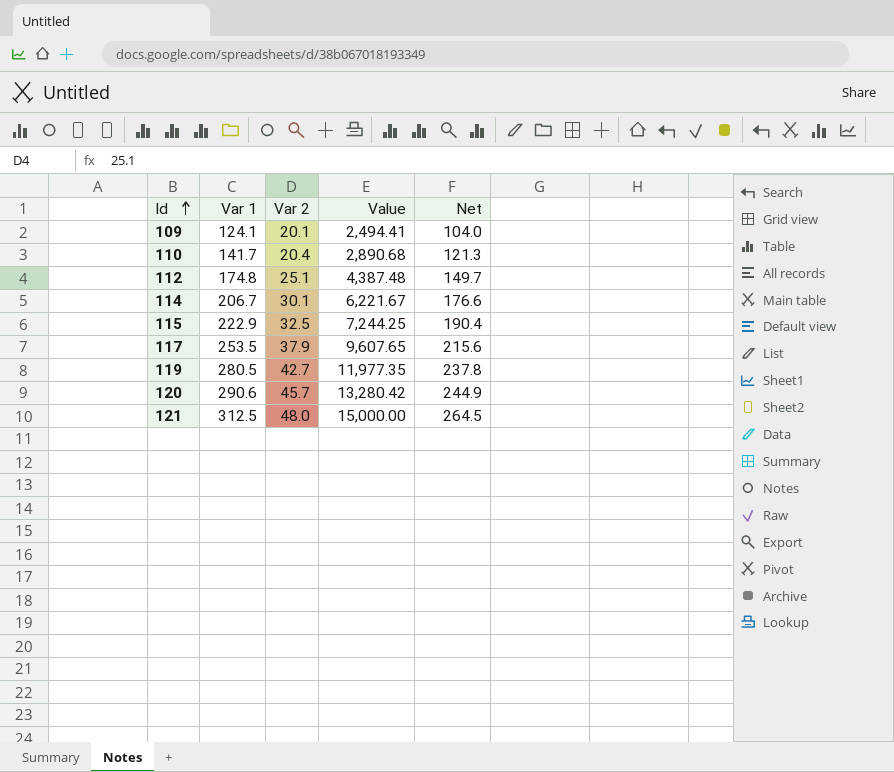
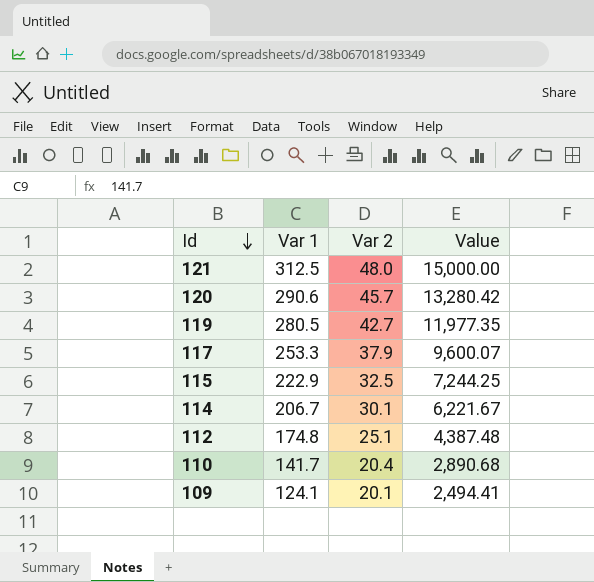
row order: Id ascending -> Id descending
column Net | formula: [Var 1] - [Var 2] -> none
117 | Var 1: 253.5 -> 253.3
117 | Value: 9,607.65 -> 9,600.07

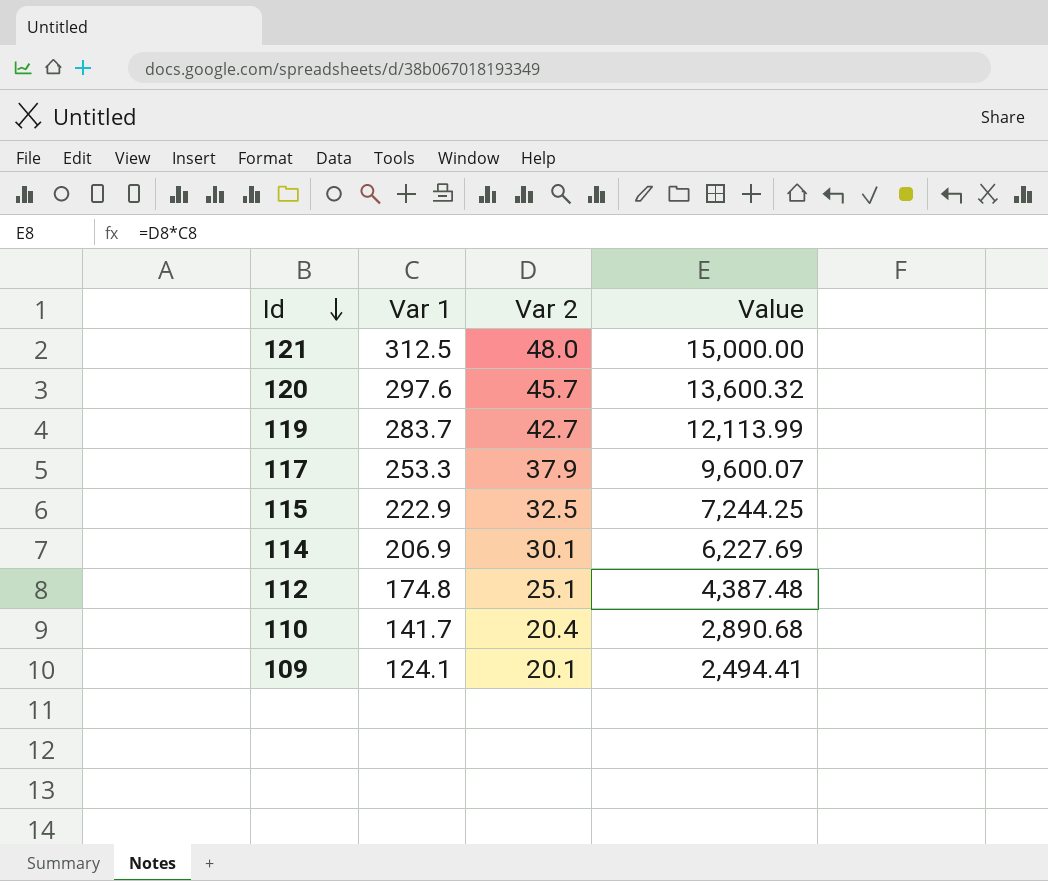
120 | Var 1: 290.6 -> 297.6
120 | Value: 13,280.42 -> 13,600.32
119 | Var 1: 280.5 -> 283.7
119 | Value: 11,977.35 -> 12,113.99
114 | Var 1: 206.7 -> 206.9
114 | Value: 6,221.67 -> 6,227.69

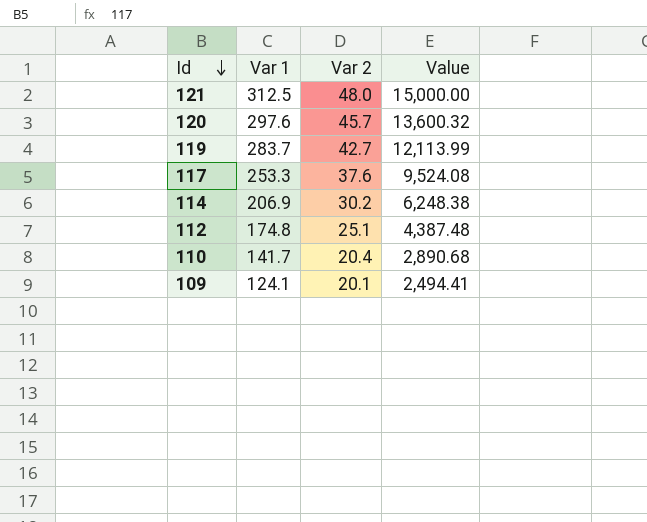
row 115: 222.9 | 32.5 | 7,244.25 -> none
117 | Var 2: 37.9 -> 37.6
117 | Value: 9,600.07 -> 9,524.08
114 | Var 2: 30.1 -> 30.2
114 | Value: 6,227.69 -> 6,248.38

